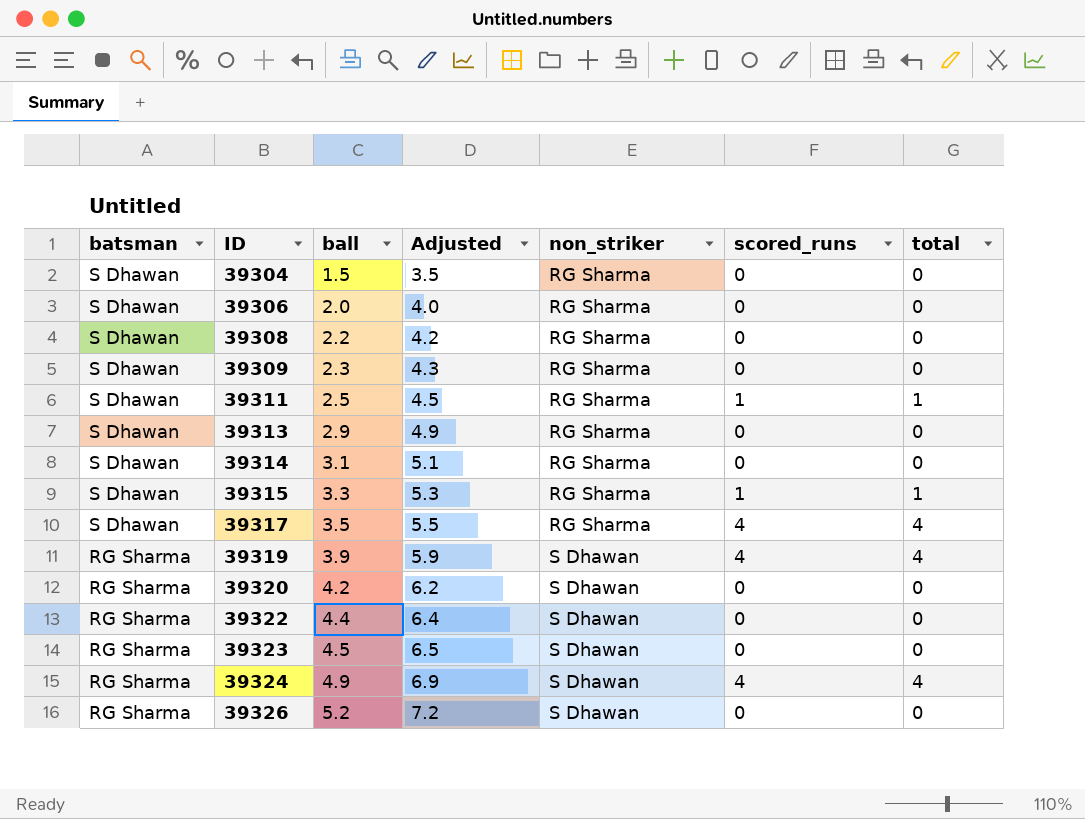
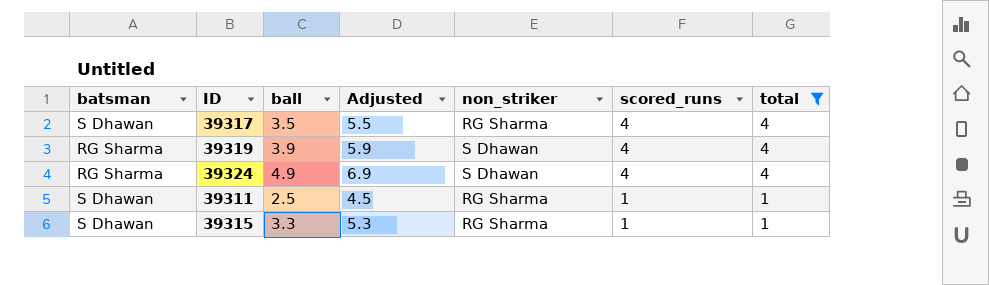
filter: none -> total != 0
row order: batsman descending -> scored_runs descending

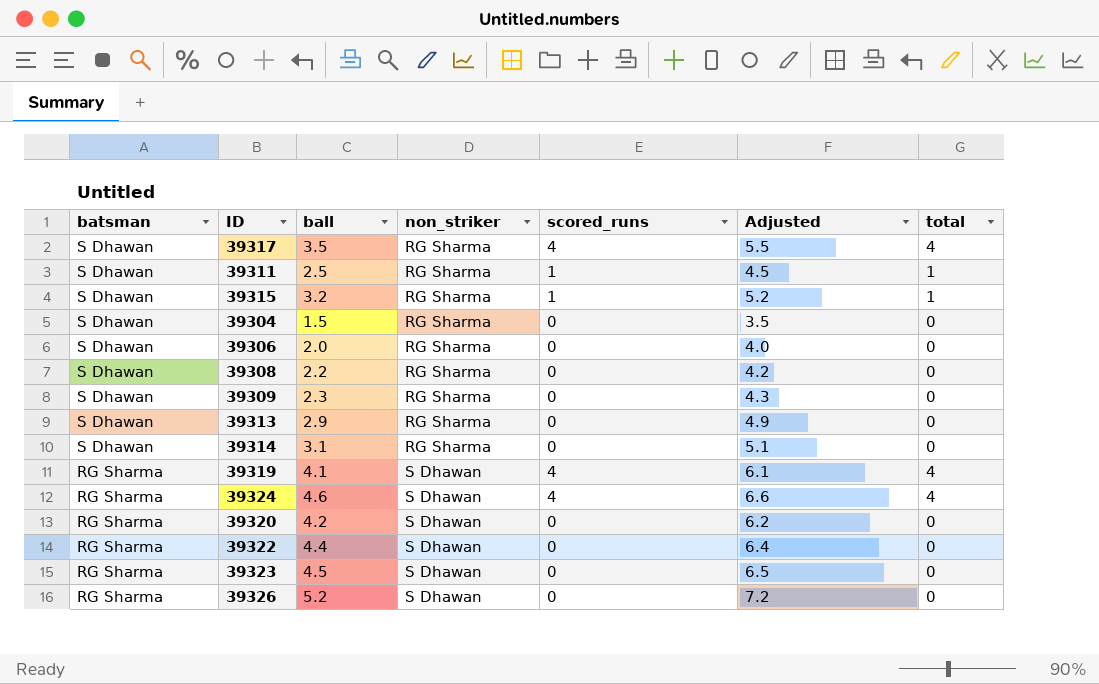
filter: total != 0 -> none
row order: scored_runs descending -> batsman descending
column Adjusted | position: 4 -> 6
39315 | ball: 3.3 -> 3.2
39315 | Adjusted: 5.3 -> 5.2
39319 | ball: 3.9 -> 4.1
39319 | Adjusted: 5.9 -> 6.1
39324 | ball: 4.9 -> 4.6
39324 | Adjusted: 6.9 -> 6.6

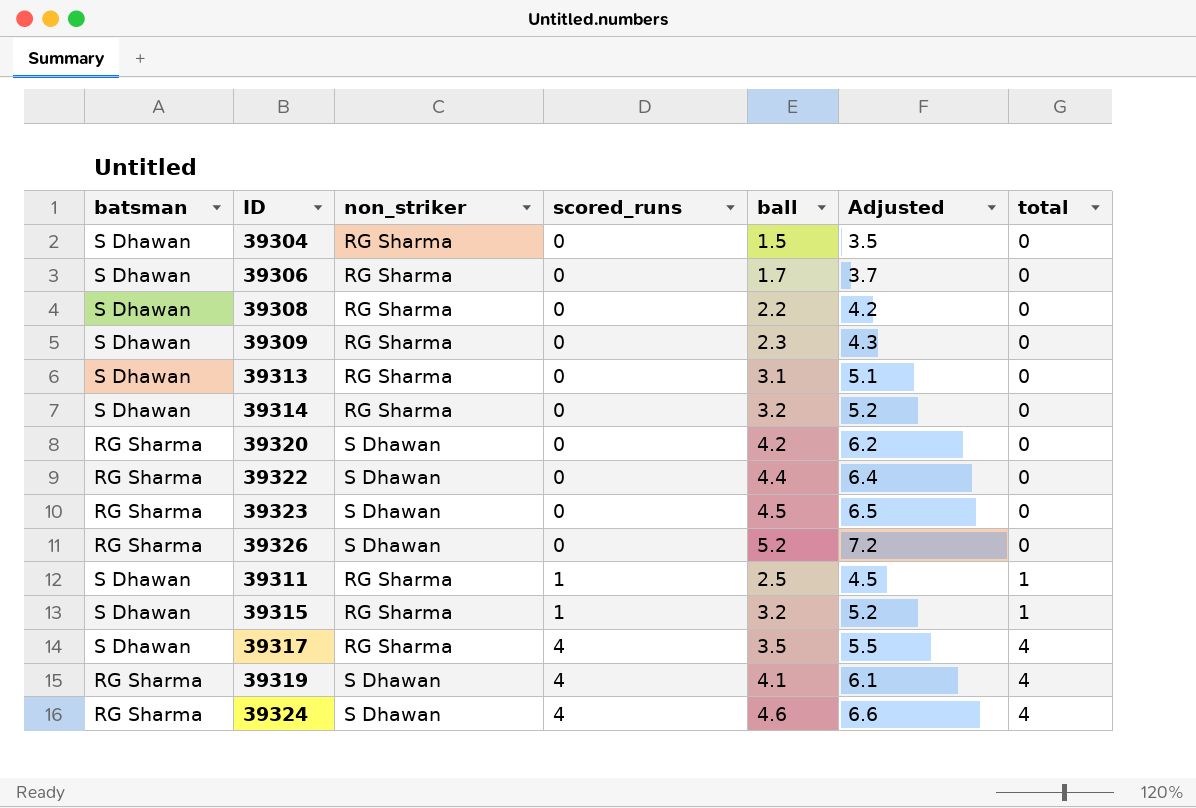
row order: batsman descending -> scored_runs ascending
column ball | position: 3 -> 5
39306 | ball: 2.0 -> 1.7
39306 | Adjusted: 4.0 -> 3.7
39313 | ball: 2.9 -> 3.1
39313 | Adjusted: 4.9 -> 5.1
39314 | ball: 3.1 -> 3.2
39314 | Adjusted: 5.1 -> 5.2

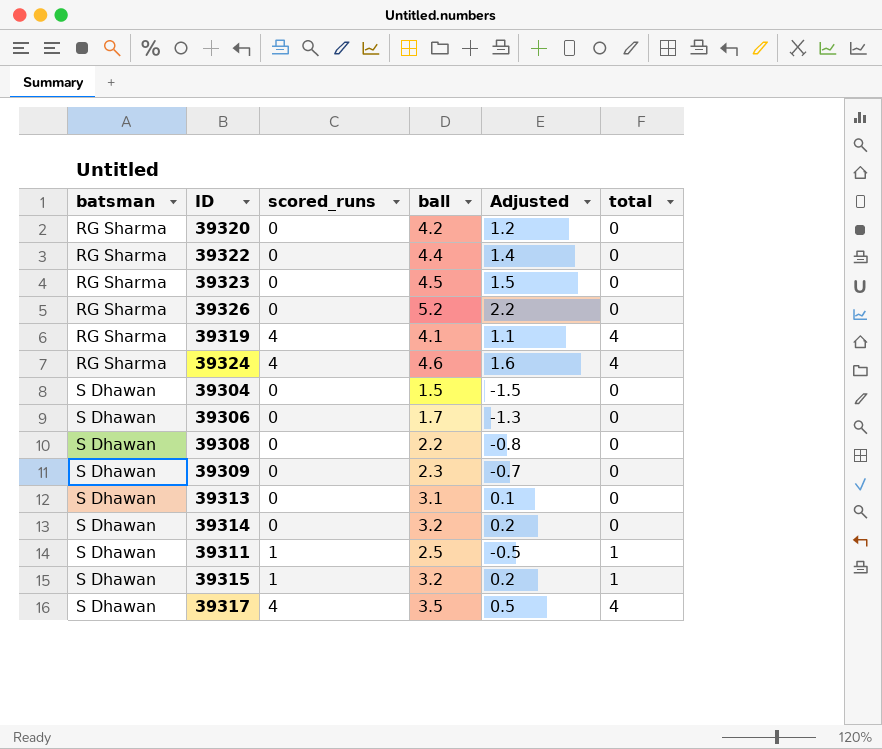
row order: scored_runs ascending -> batsman ascending
column non_striker | position: 3 -> none
column Adjusted | formula: [ball] + 2 -> [ball] - 3

